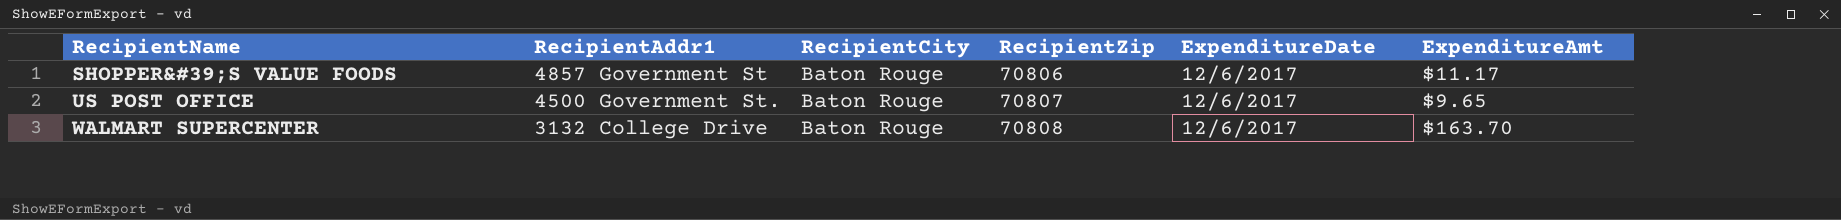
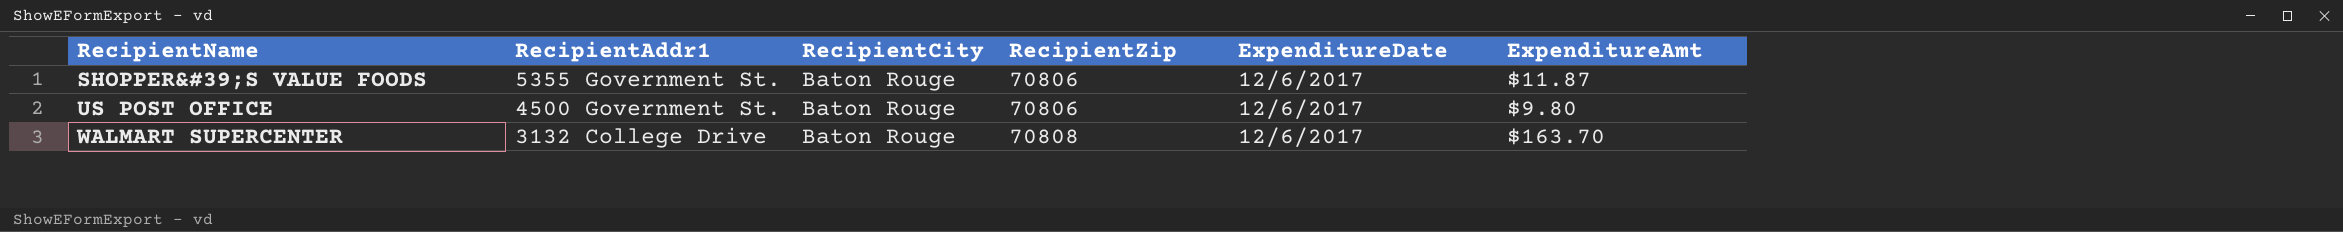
SHOPPER&#39;S VALUE FOODS | RecipientAddr1: 4857 Government St -> 5355 Government St.
SHOPPER&#39;S VALUE FOODS | ExpenditureAmt: $11.17 -> $11.87
US POST OFFICE | RecipientZip: 70807 -> 70806
US POST OFFICE | ExpenditureAmt: $9.65 -> $9.80

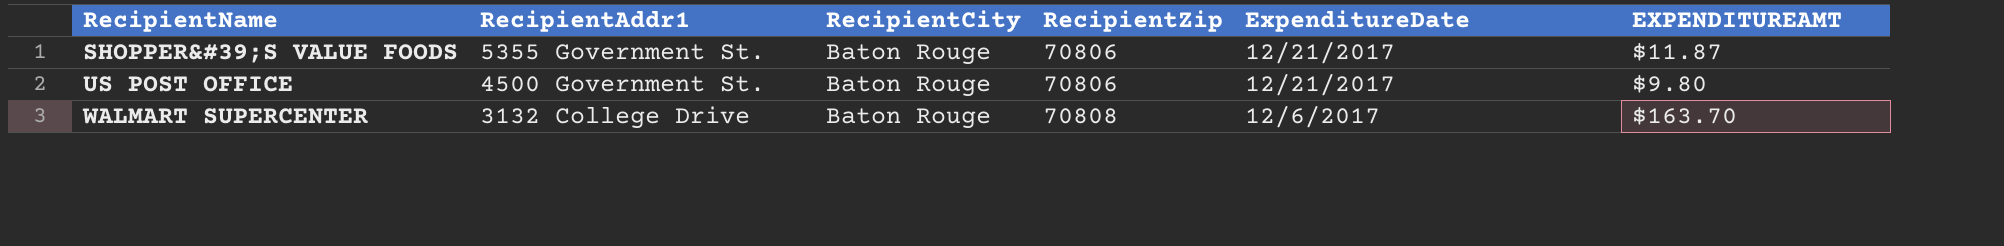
column name: ExpenditureAmt -> EXPENDITUREAMT
SHOPPER&#39;S VALUE FOODS | ExpenditureDate: 12/6/2017 -> 12/21/2017
US POST OFFICE | ExpenditureDate: 12/6/2017 -> 12/21/2017

